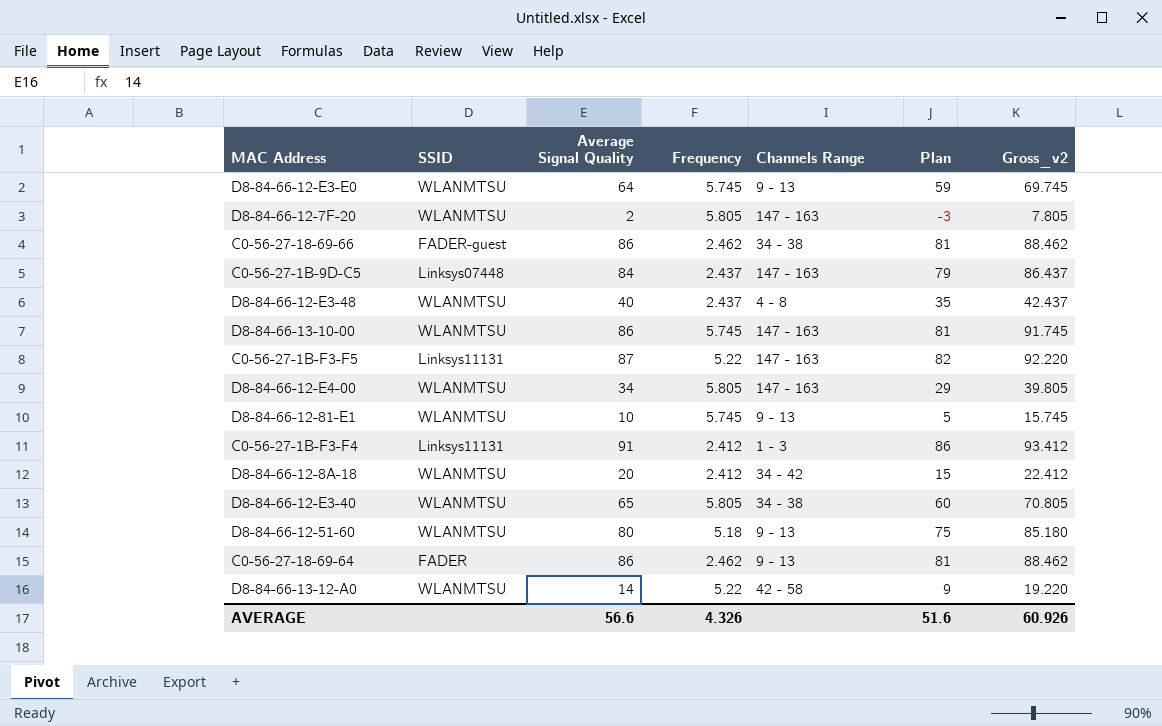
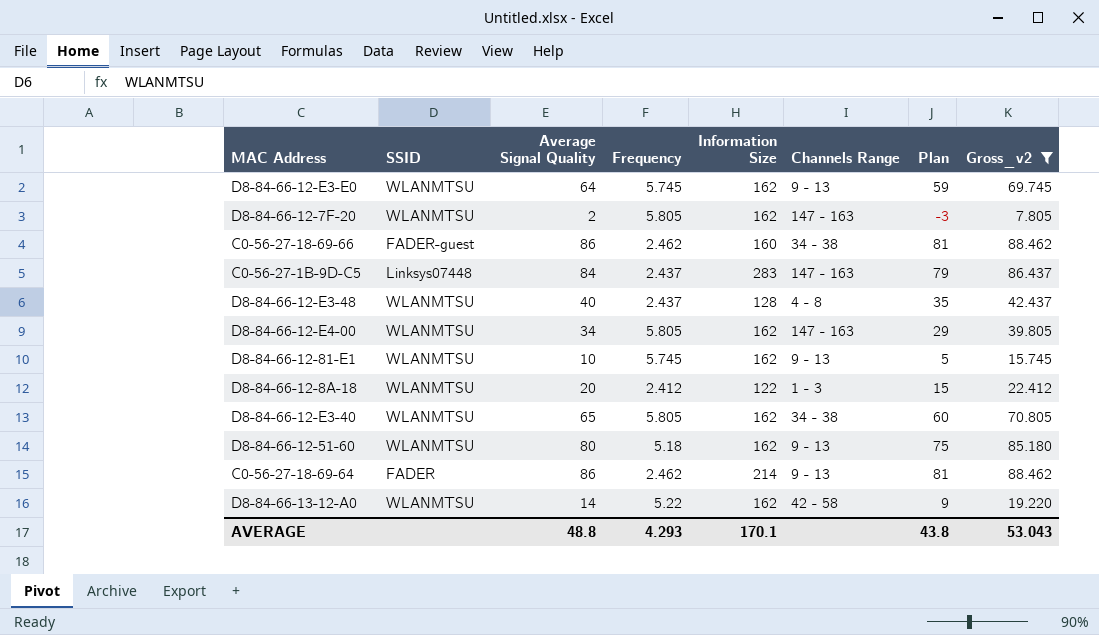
filter: none -> Gross_v2 <= 88.462
column Information Size | position: none -> 5
D8-84-66-12-8A-18 | Channels Range: 34 - 42 -> 1 - 3
AVERAGE | Average Signal Quality: 56.6 -> 48.8
AVERAGE | Frequency: 4.326 -> 4.293
AVERAGE | Plan: 51.6 -> 43.8
AVERAGE | Gross_v2: 60.926 -> 53.043

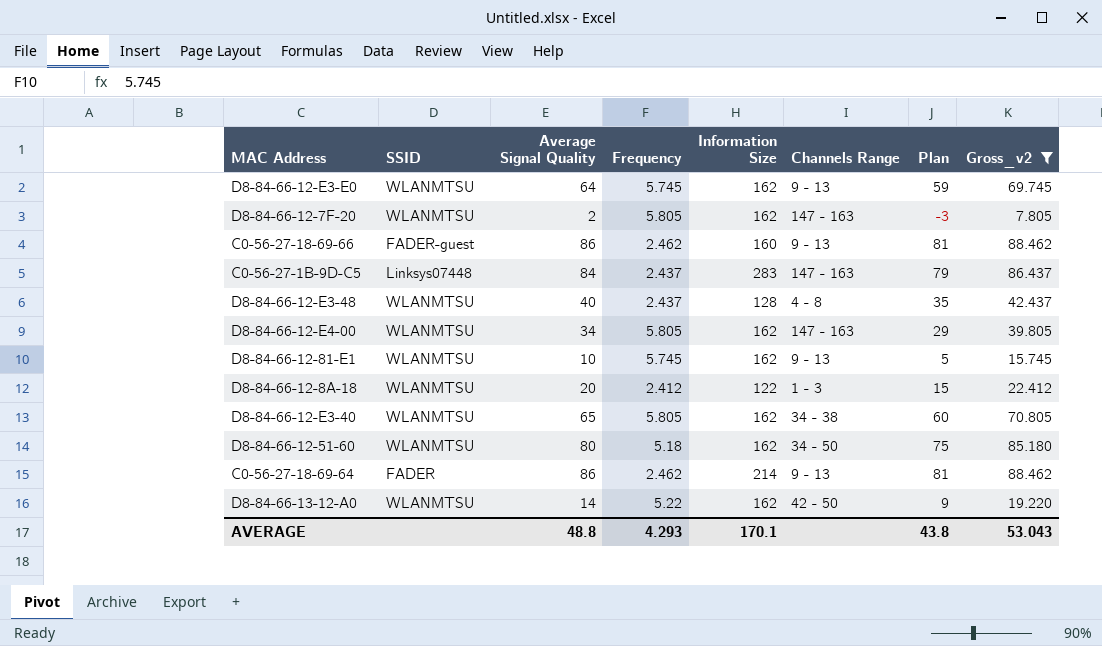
C0-56-27-18-69-66 | Channels Range: 34 - 38 -> 9 - 13
D8-84-66-12-51-60 | Channels Range: 9 - 13 -> 34 - 50
D8-84-66-13-12-A0 | Channels Range: 42 - 58 -> 42 - 50

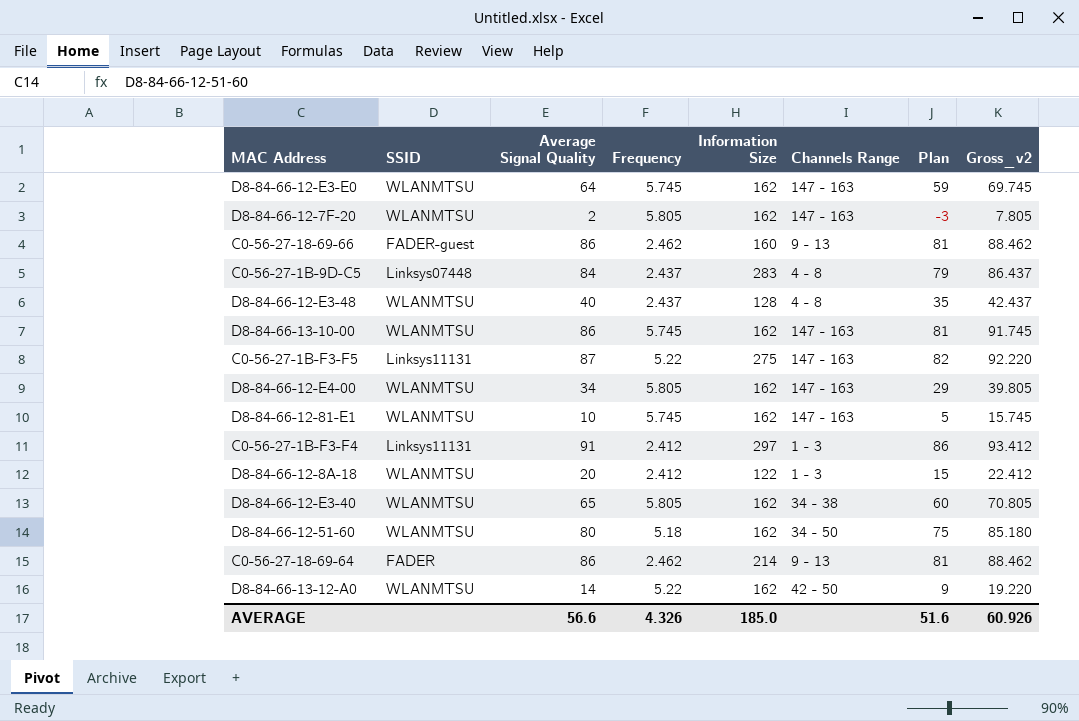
filter: Gross_v2 <= 88.462 -> none
D8-84-66-12-E3-E0 | Channels Range: 9 - 13 -> 147 - 163
C0-56-27-1B-9D-C5 | Channels Range: 147 - 163 -> 4 - 8
D8-84-66-12-81-E1 | Channels Range: 9 - 13 -> 147 - 163
AVERAGE | Average Signal Quality: 48.8 -> 56.6
AVERAGE | Frequency: 4.293 -> 4.326
AVERAGE | Information Size: 170.1 -> 185.0
AVERAGE | Plan: 43.8 -> 51.6
AVERAGE | Gross_v2: 53.043 -> 60.926

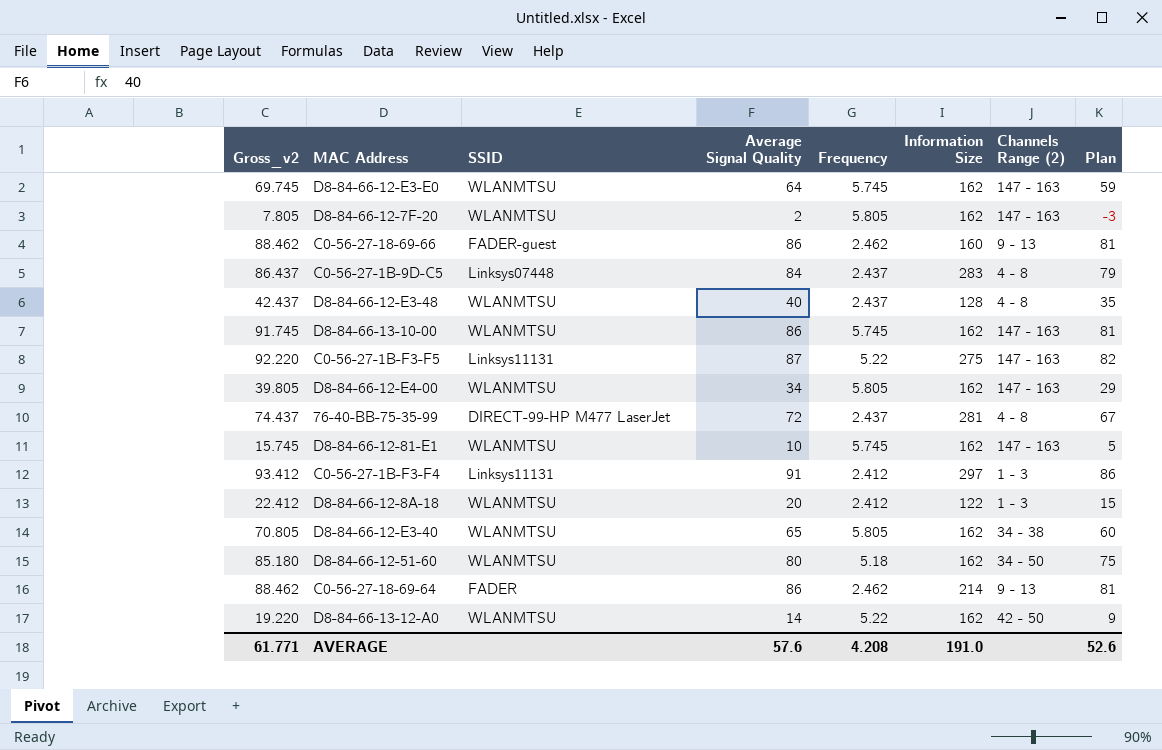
column Gross_v2 | position: 8 -> 1
column name: Channels Range -> Channels Range (2)
row 76-40-BB-75-35-99: none -> 74.437 | DIRECT-99-HP M477 LaserJet | 72 | 2.437 | 281 | 4 - 8 | 67
AVERAGE | Gross_v2: 60.926 -> 61.771
AVERAGE | Average Signal Quality: 56.6 -> 57.6
AVERAGE | Frequency: 4.326 -> 4.208
AVERAGE | Information Size: 185.0 -> 191.0
AVERAGE | Plan: 51.6 -> 52.6

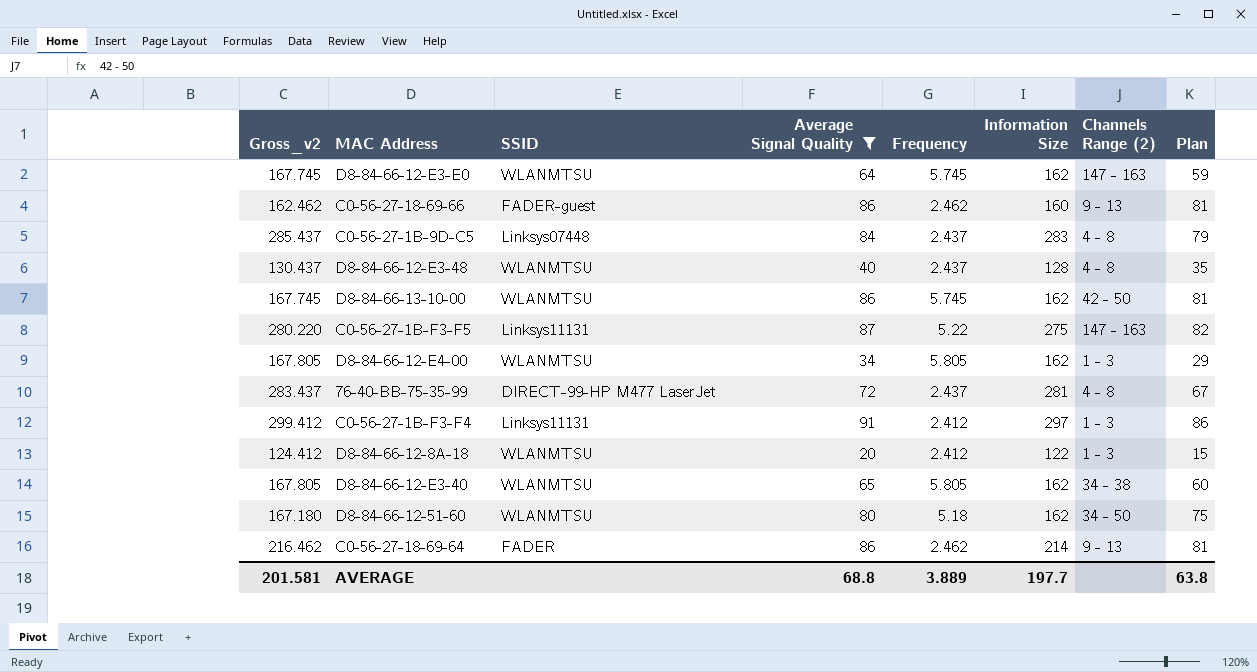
filter: none -> Average Signal Quality >= 20
column Gross_v2 | formula: [Average Signal Quality] + [Frequency] -> [Frequency] + [Information Size]
D8-84-66-13-10-00 | Channels Range (2): 147 - 163 -> 42 - 50
D8-84-66-12-E4-00 | Channels Range (2): 147 - 163 -> 1 - 3
AVERAGE | Gross_v2: 61.771 -> 201.581
AVERAGE | Average Signal Quality: 57.6 -> 68.8
AVERAGE | Frequency: 4.208 -> 3.889
AVERAGE | Information Size: 191.0 -> 197.7
AVERAGE | Plan: 52.6 -> 63.8

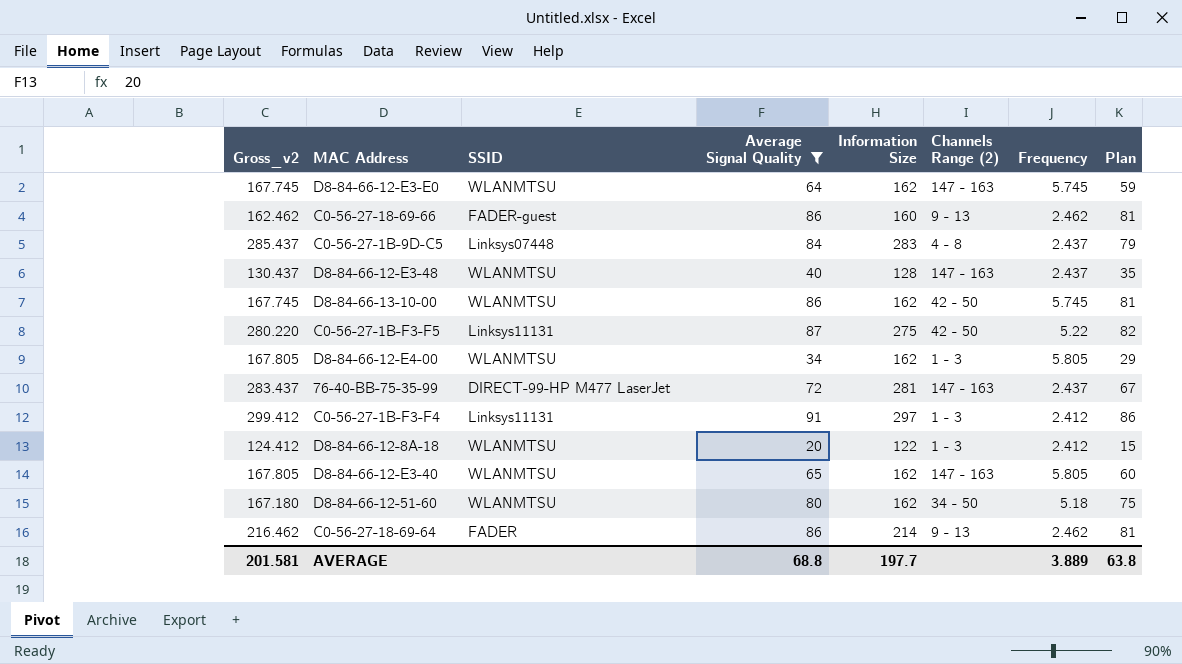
column Frequency | position: 5 -> 7
D8-84-66-12-E3-48 | Channels Range (2): 4 - 8 -> 147 - 163
C0-56-27-1B-F3-F5 | Channels Range (2): 147 - 163 -> 42 - 50
76-40-BB-75-35-99 | Channels Range (2): 4 - 8 -> 147 - 163
D8-84-66-12-E3-40 | Channels Range (2): 34 - 38 -> 147 - 163

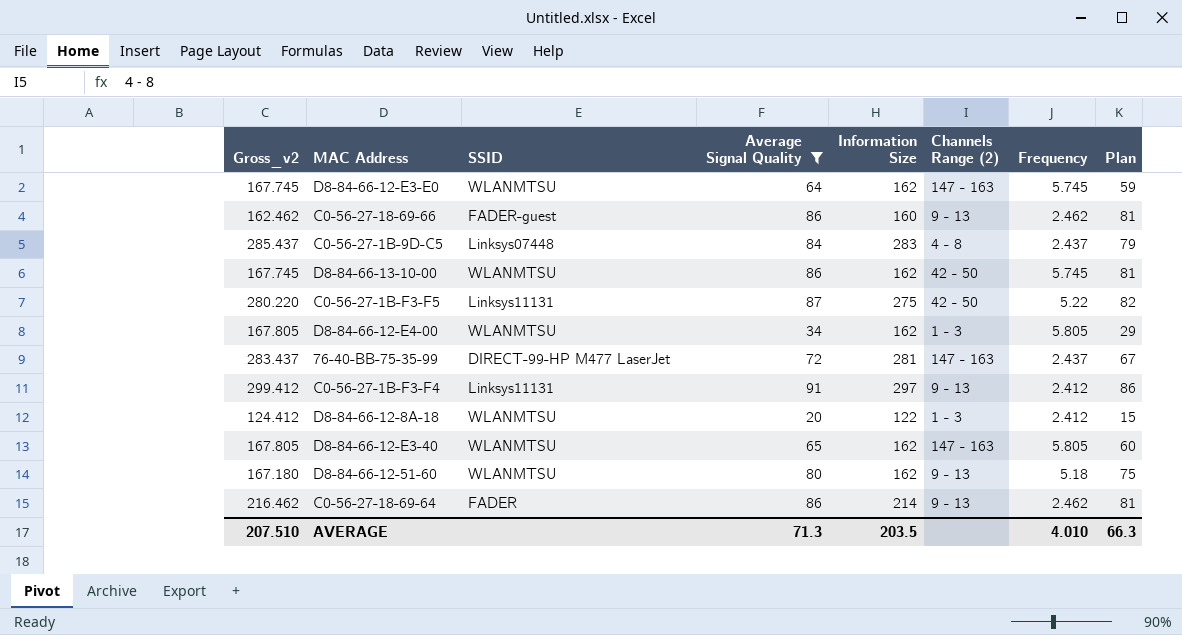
row D8-84-66-12-E3-48: 130.437 | WLANMTSU | 40 | 128 | 147 - 163 | 2.437 | 35 -> none
C0-56-27-1B-F3-F4 | Channels Range (2): 1 - 3 -> 9 - 13
D8-84-66-12-51-60 | Channels Range (2): 34 - 50 -> 9 - 13
AVERAGE | Gross_v2: 201.581 -> 207.510
AVERAGE | Average Signal Quality: 68.8 -> 71.3
AVERAGE | Information Size: 197.7 -> 203.5
AVERAGE | Frequency: 3.889 -> 4.010
AVERAGE | Plan: 63.8 -> 66.3

